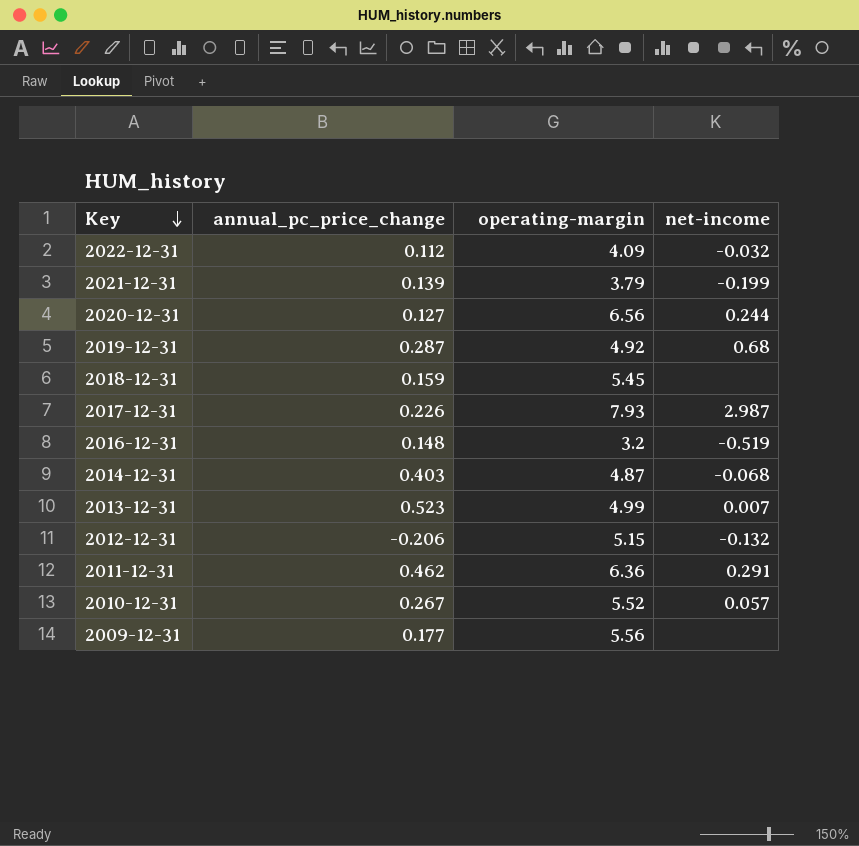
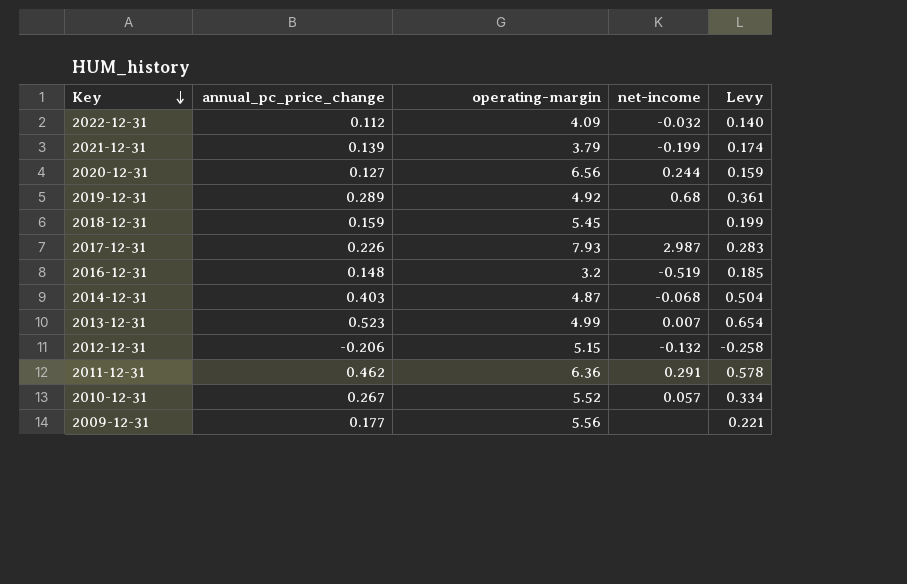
column Levy | formula: none -> [annual_pc_price_change] * 1.25
2019-12-31 | annual_pc_price_change: 0.287 -> 0.289

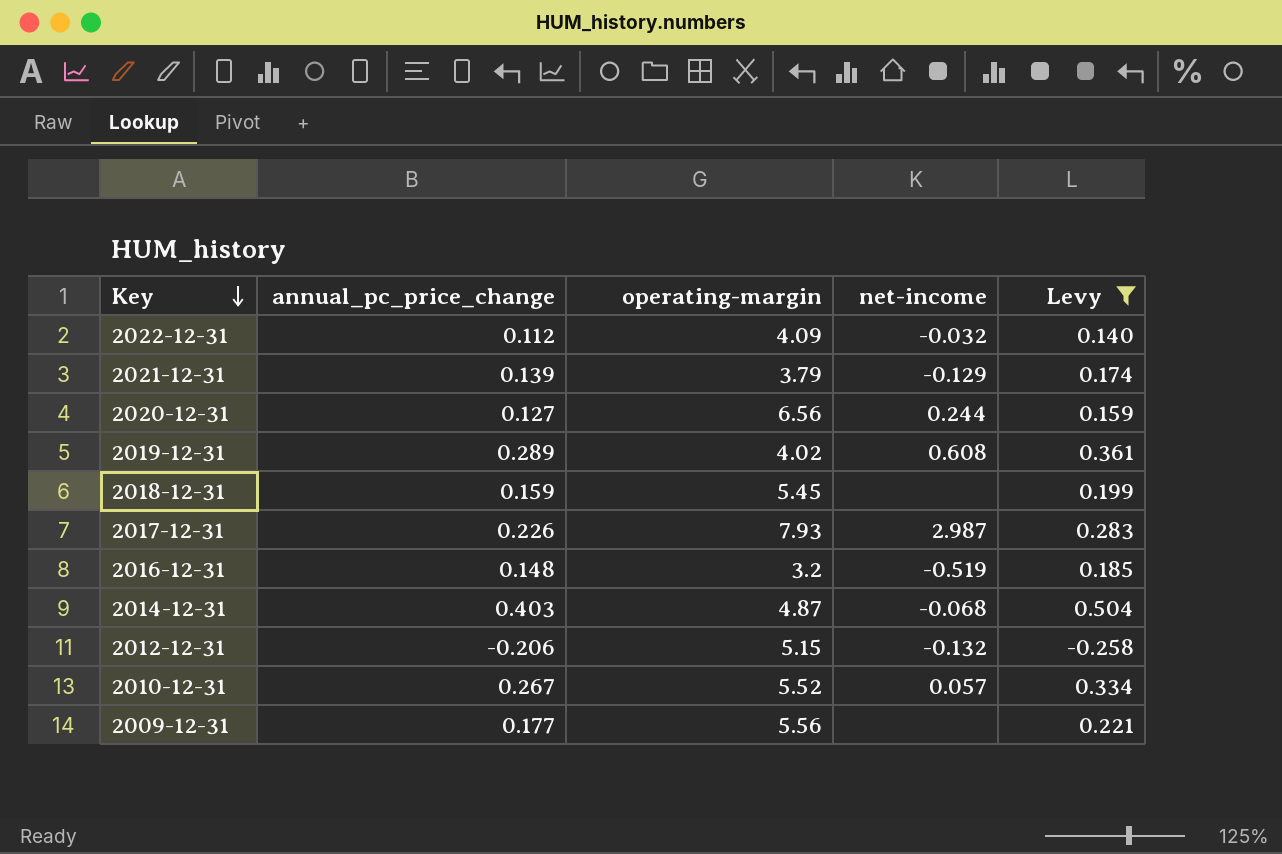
filter: none -> Levy <= 0.504
2021-12-31 | net-income: -0.199 -> -0.129
2019-12-31 | operating-margin: 4.92 -> 4.02
2019-12-31 | net-income: 0.68 -> 0.608

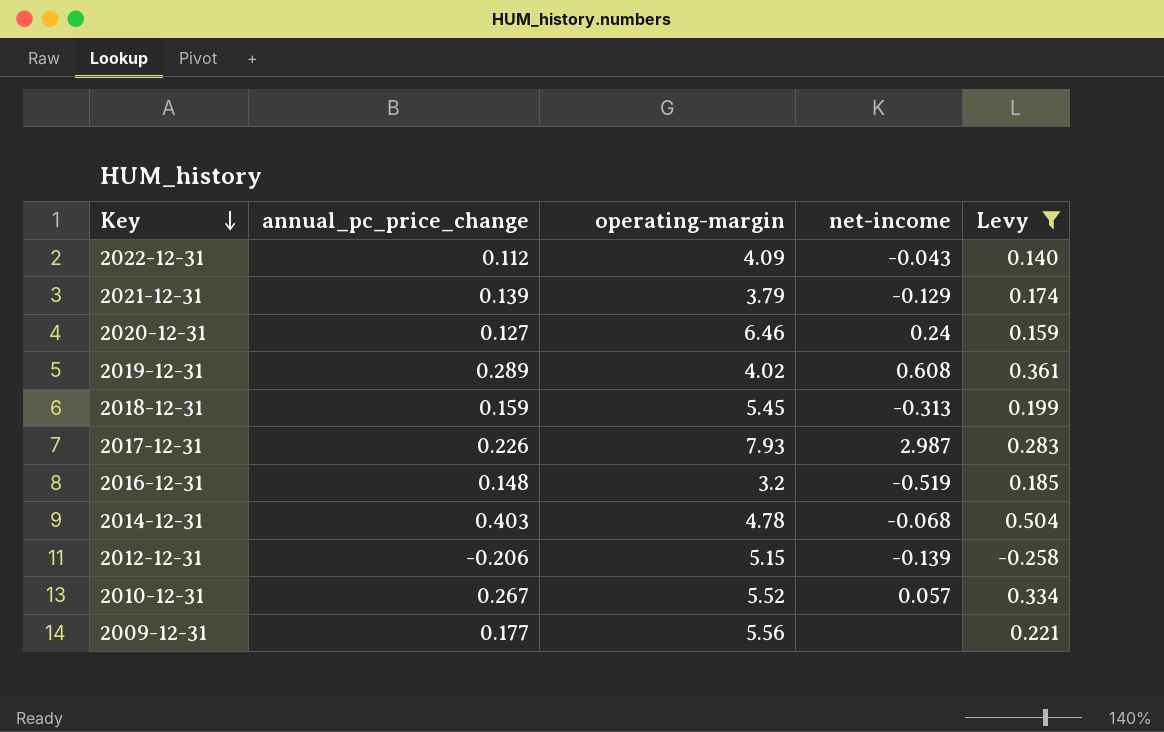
2022-12-31 | net-income: -0.032 -> -0.043
2020-12-31 | operating-margin: 6.56 -> 6.46
2020-12-31 | net-income: 0.244 -> 0.24
2018-12-31 | net-income: none -> -0.313
2014-12-31 | operating-margin: 4.87 -> 4.78
2012-12-31 | net-income: -0.132 -> -0.139

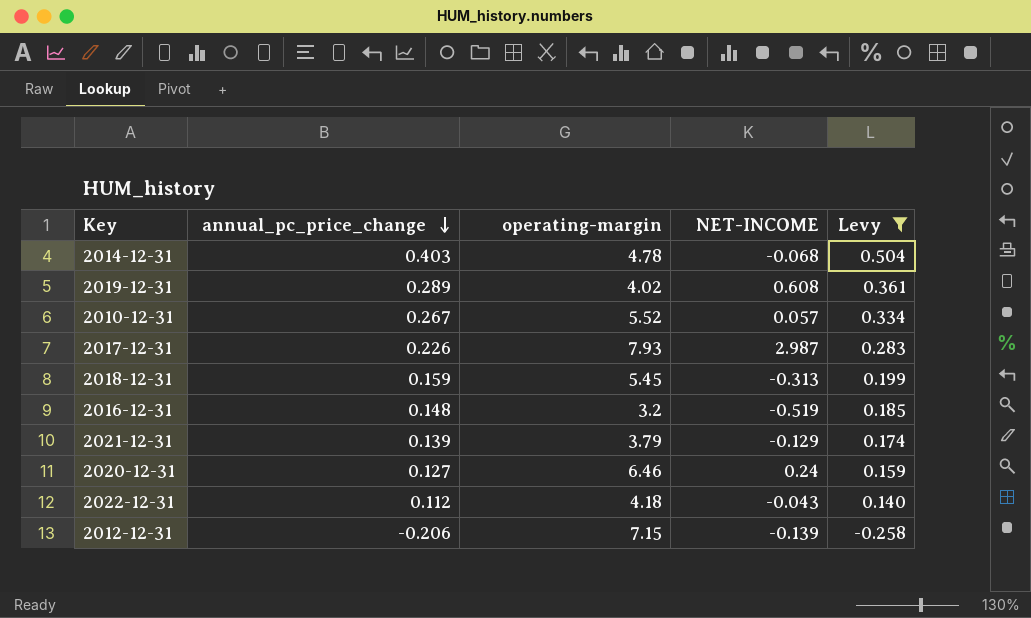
row order: Key descending -> annual_pc_price_change descending
column name: net-income -> NET-INCOME
row 2009-12-31: 0.177 | 5.56 | none | 0.221 -> none
2022-12-31 | operating-margin: 4.09 -> 4.18
2012-12-31 | operating-margin: 5.15 -> 7.15

